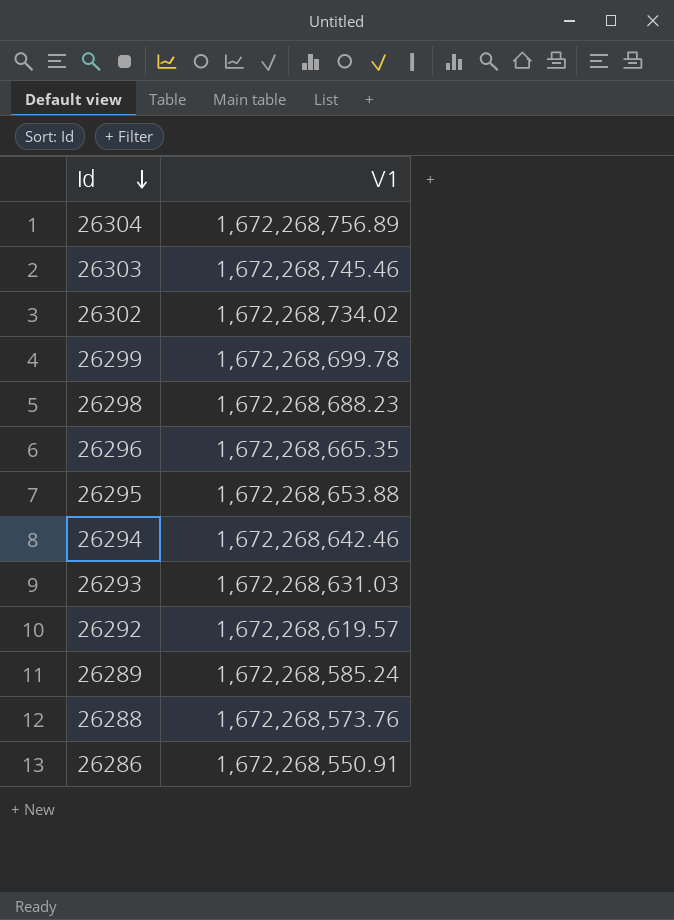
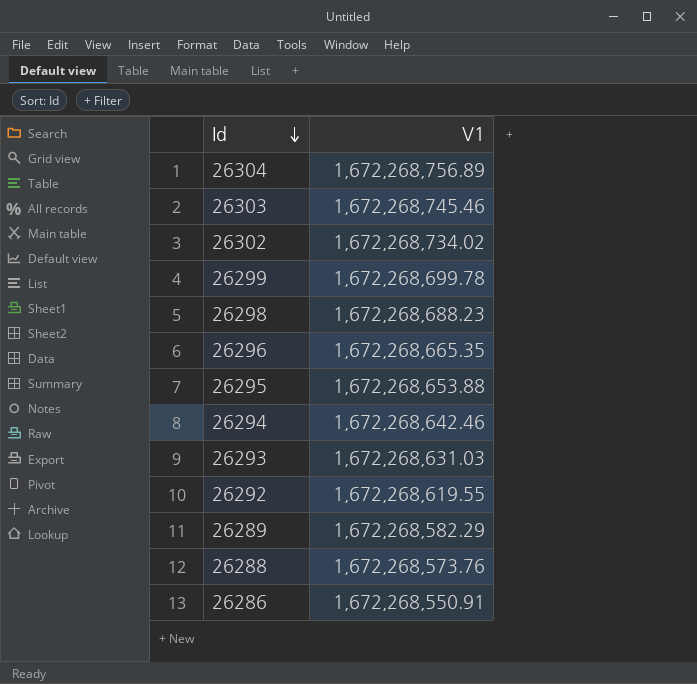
26292 | V1: 1,672,268,619.57 -> 1,672,268,619.55
26289 | V1: 1,672,268,585.24 -> 1,672,268,582.29

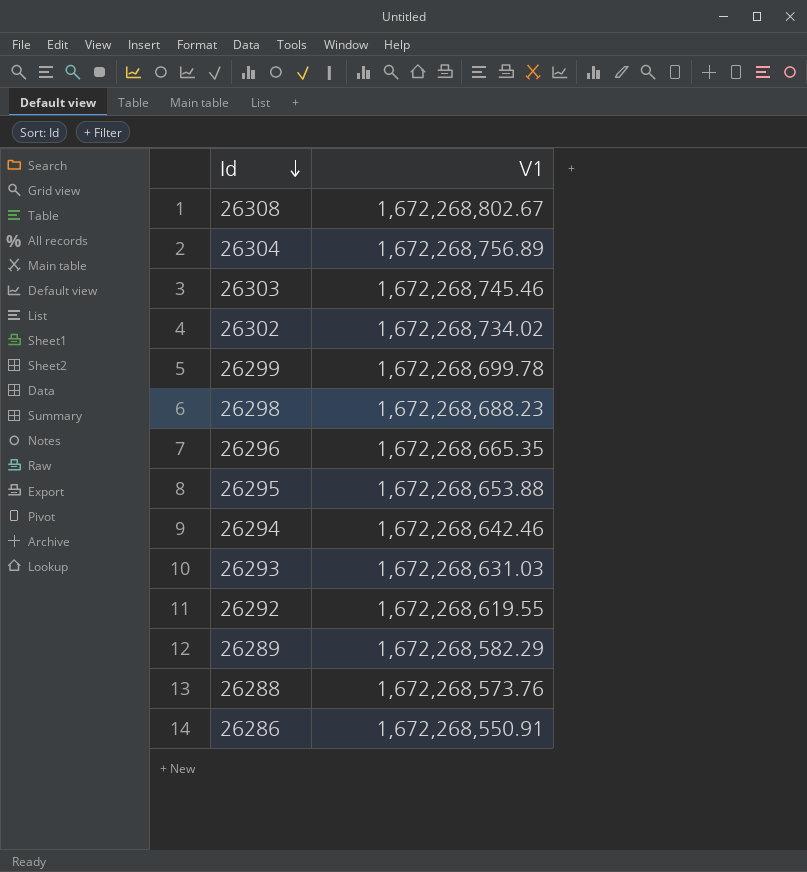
row 26308: none -> 1,672,268,802.67

